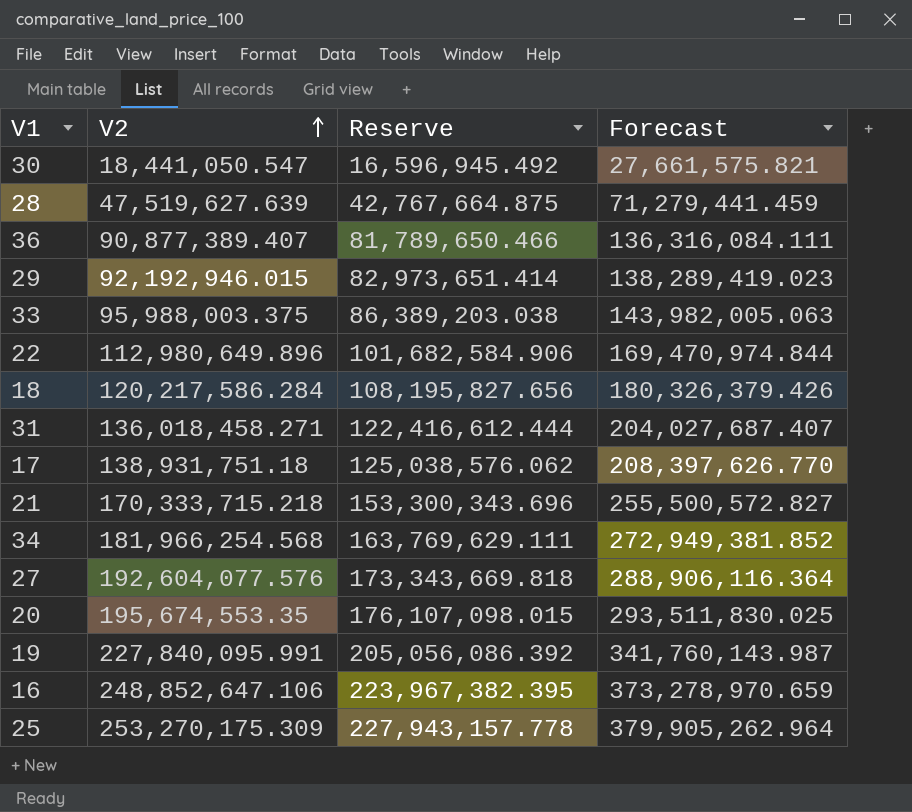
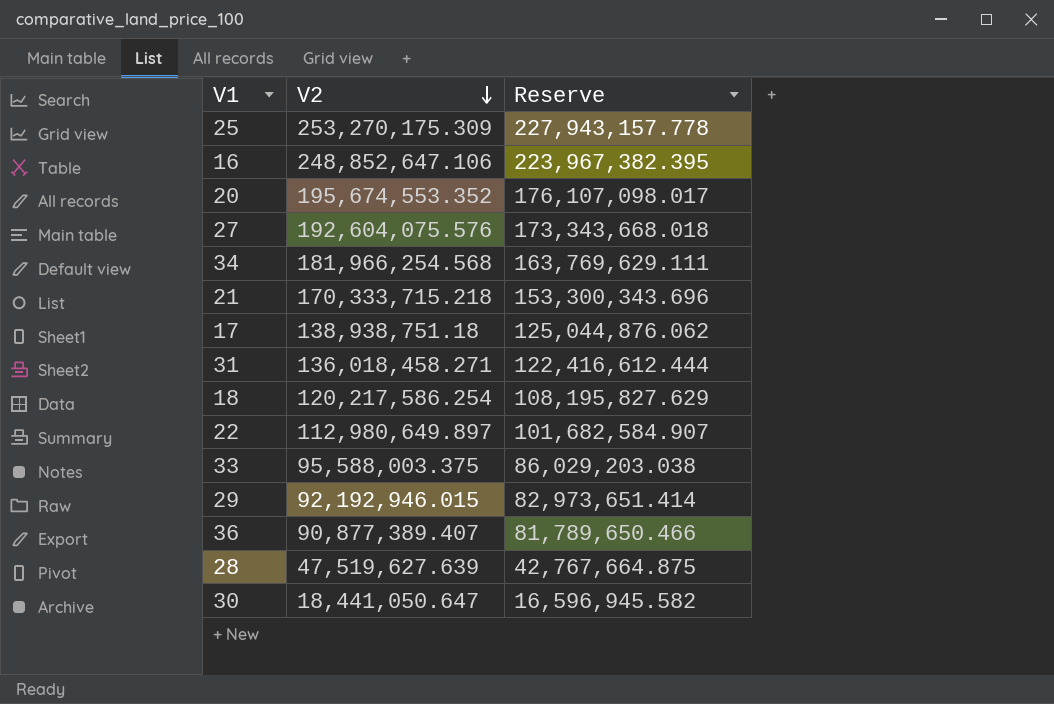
row order: V2 ascending -> V2 descending
column Forecast | formula: [V2] * 1.5 -> none
row 19: 227,840,095.991 | 205,056,086.392 | 341,760,143.987 -> none
20 | V2: 195,674,553.35 -> 195,674,553.352
20 | Reserve: 176,107,098.015 -> 176,107,098.017
27 | V2: 192,604,077.576 -> 192,604,075.576
27 | Reserve: 173,343,669.818 -> 173,343,668.018
17 | V2: 138,931,751.18 -> 138,938,751.18
17 | Reserve: 125,038,576.062 -> 125,044,876.062
18 | V2: 120,217,586.284 -> 120,217,586.254
18 | Reserve: 108,195,827.656 -> 108,195,827.629
22 | V2: 112,980,649.896 -> 112,980,649.897
22 | Reserve: 101,682,584.906 -> 101,682,584.907
33 | V2: 95,988,003.375 -> 95,588,003.375
33 | Reserve: 86,389,203.038 -> 86,029,203.038
30 | V2: 18,441,050.547 -> 18,441,050.647
30 | Reserve: 16,596,945.492 -> 16,596,945.582

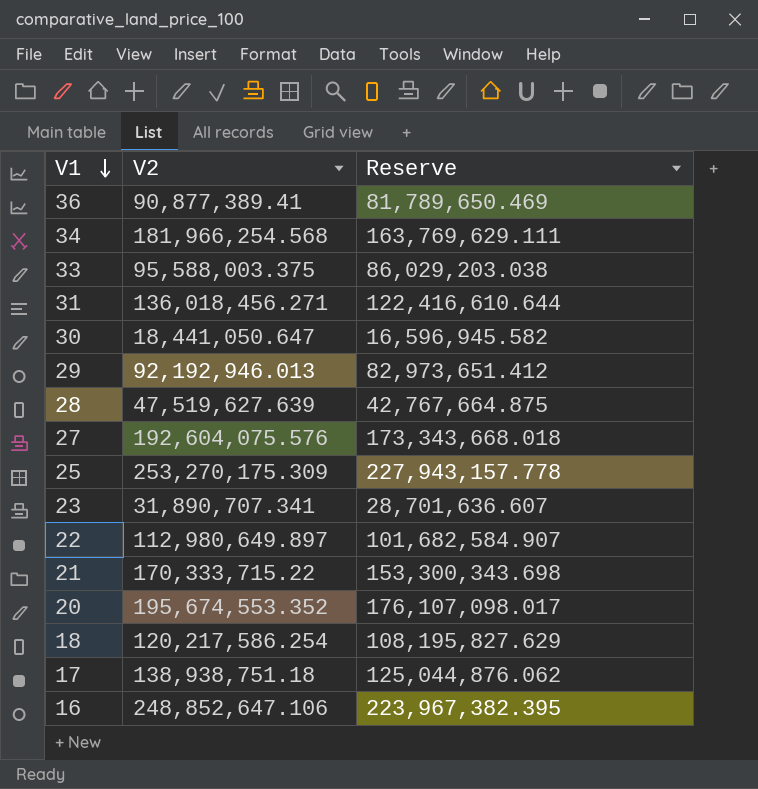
row order: V2 descending -> V1 descending
36 | V2: 90,877,389.407 -> 90,877,389.41
36 | Reserve: 81,789,650.466 -> 81,789,650.469
31 | V2: 136,018,458.271 -> 136,018,456.271
31 | Reserve: 122,416,612.444 -> 122,416,610.644
29 | V2: 92,192,946.015 -> 92,192,946.013
29 | Reserve: 82,973,651.414 -> 82,973,651.412
row 23: none -> 31,890,707.341 | 28,701,636.607
21 | V2: 170,333,715.218 -> 170,333,715.22
21 | Reserve: 153,300,343.696 -> 153,300,343.698

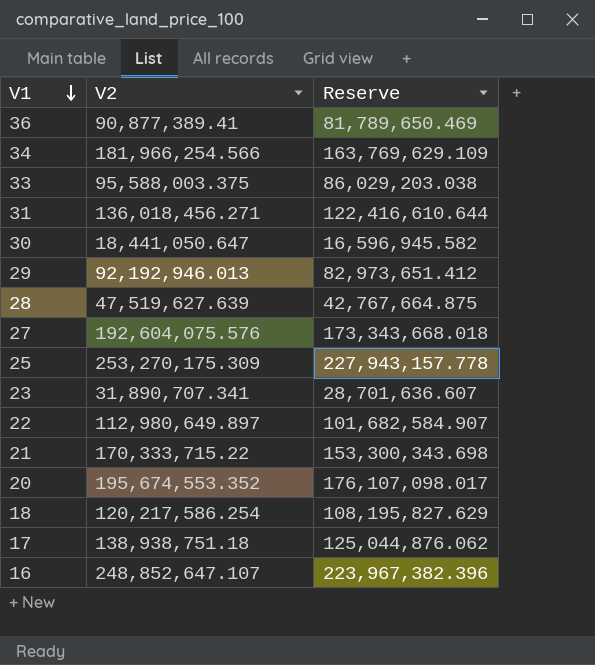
34 | V2: 181,966,254.568 -> 181,966,254.566
34 | Reserve: 163,769,629.111 -> 163,769,629.109
16 | V2: 248,852,647.106 -> 248,852,647.107
16 | Reserve: 223,967,382.395 -> 223,967,382.396

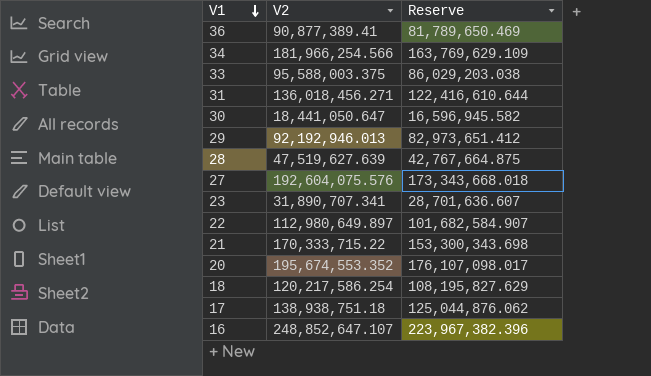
row 25: 253,270,175.309 | 227,943,157.778 -> none

